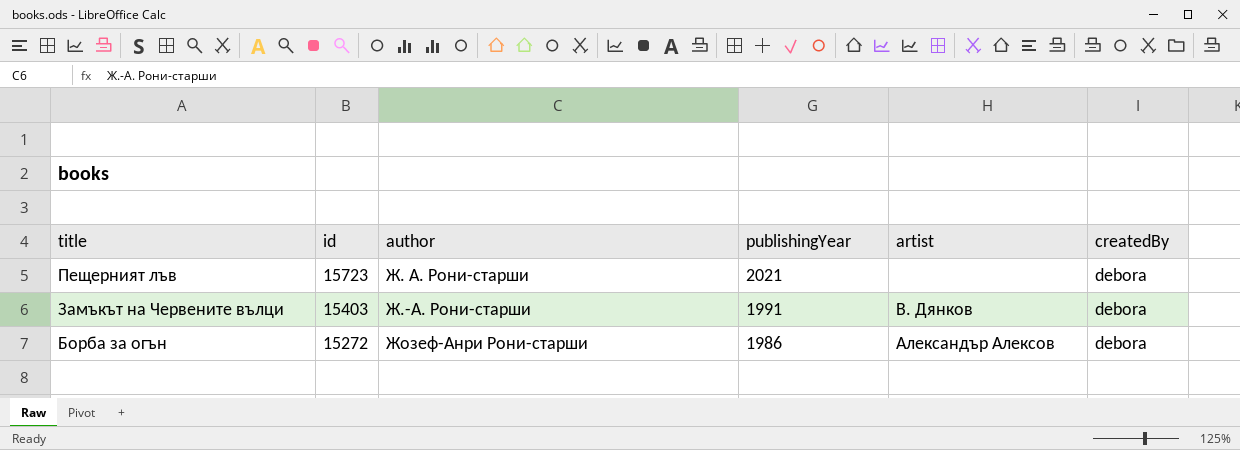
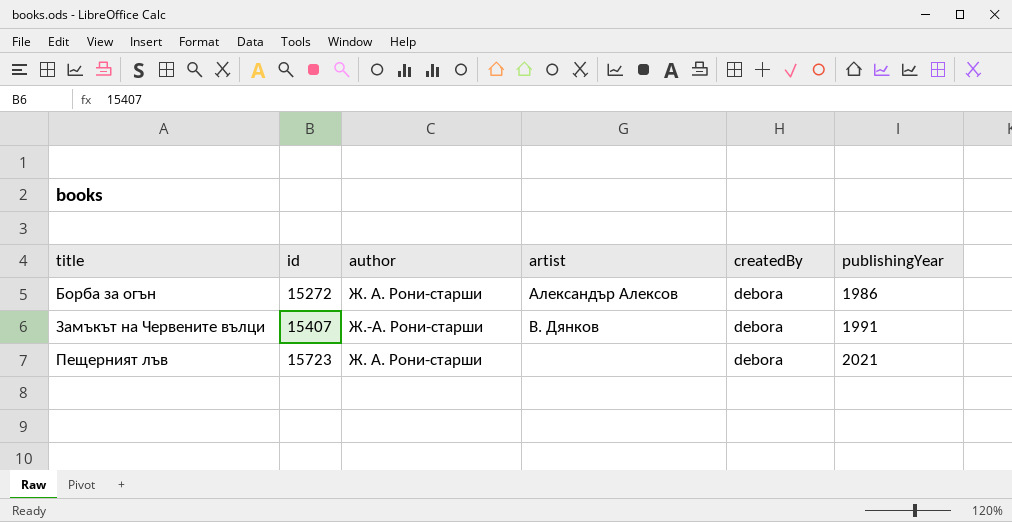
row order: title descending -> title ascending
column publishingYear | position: 4 -> 6
Борба за огън | author: Жозеф-Анри Рони-старши -> Ж. А. Рони-старши
Замъкът на Червените вълци | id: 15403 -> 15407

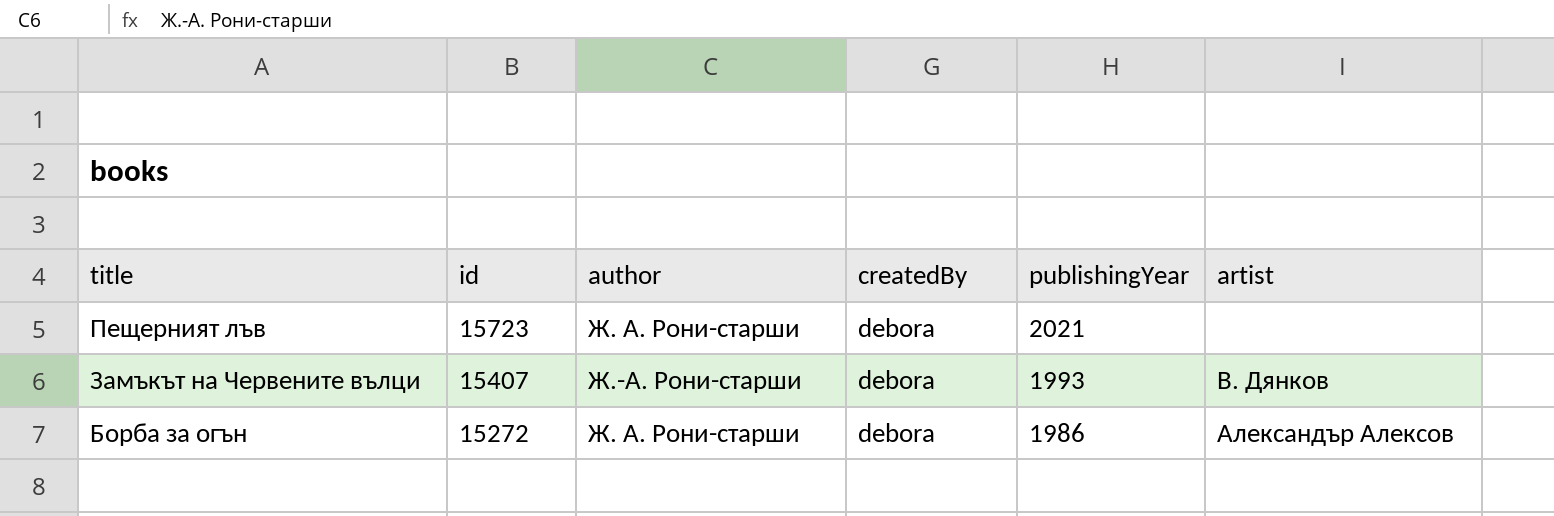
row order: title ascending -> title descending
column artist | position: 4 -> 6
Замъкът на Червените вълци | publishingYear: 1991 -> 1993

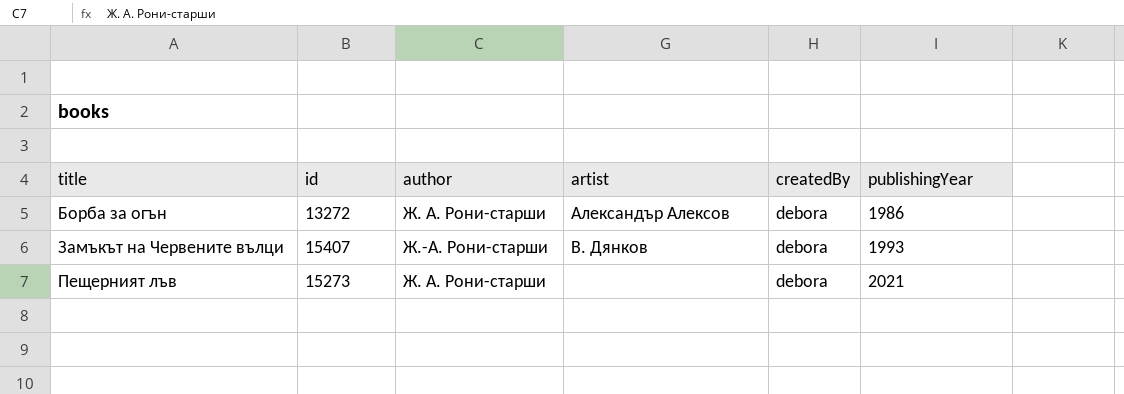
row order: title descending -> title ascending
column artist | position: 6 -> 4
Борба за огън | id: 15272 -> 13272
Пещерният лъв | id: 15723 -> 15273

